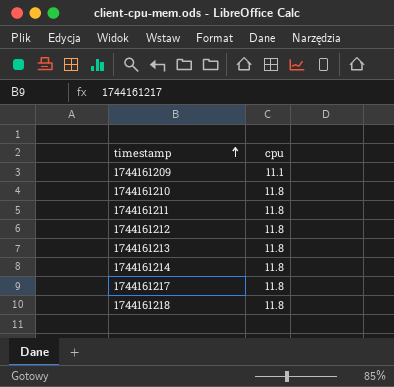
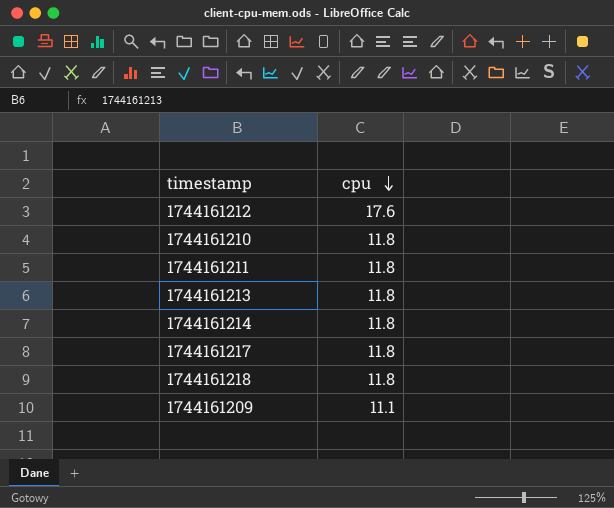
row order: timestamp ascending -> cpu descending
1744161212 | cpu: 11.8 -> 17.6

